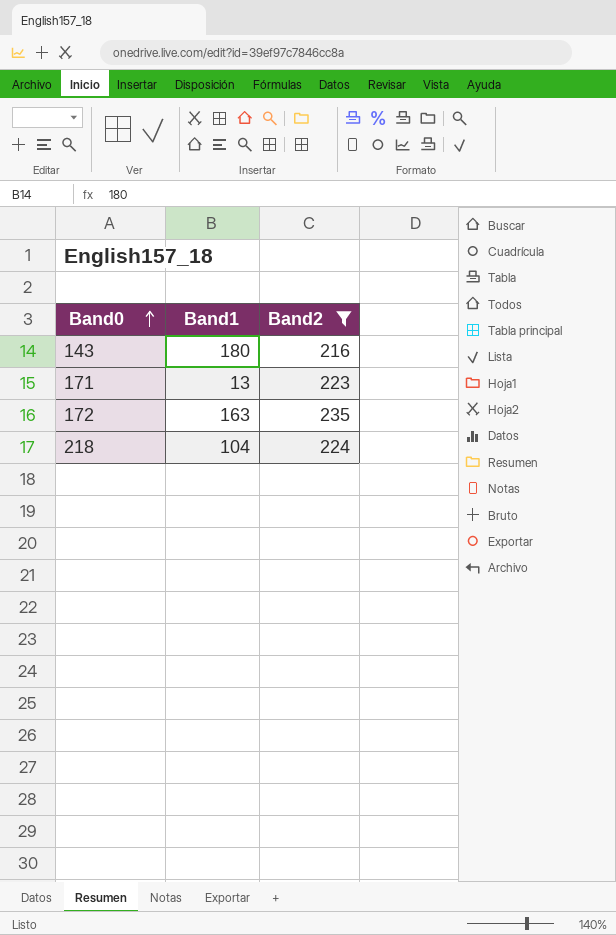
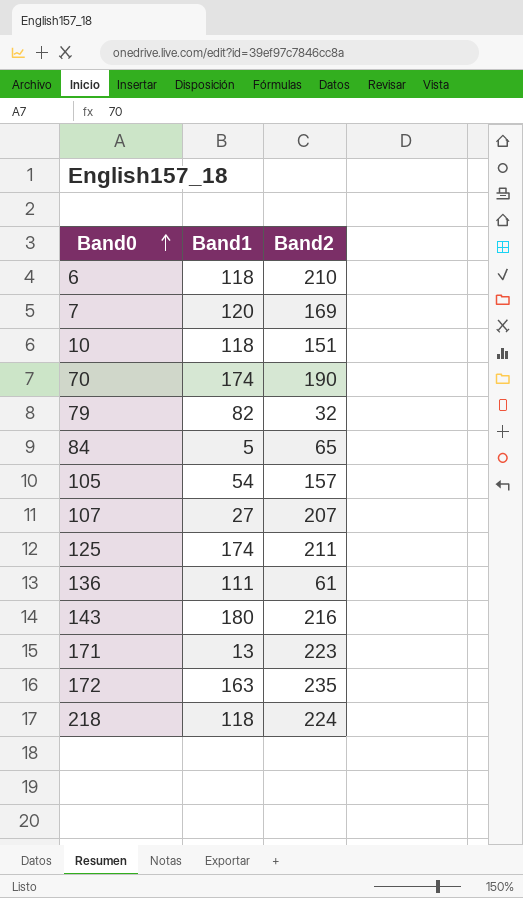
filter: Band2 >= 216 -> none
218 | Band1: 104 -> 118

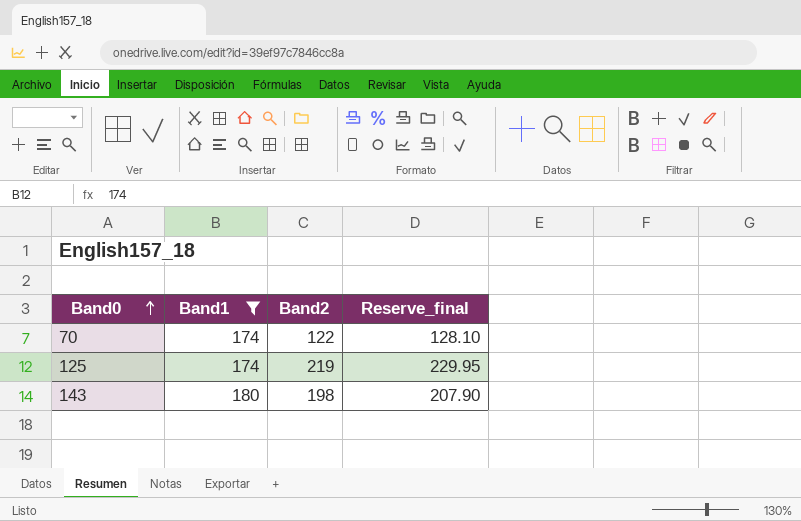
filter: none -> Band1 >= 174
column Reserve_final | formula: none -> [Band2] * 1.05
70 | Band2: 190 -> 122
125 | Band2: 211 -> 219
143 | Band2: 216 -> 198

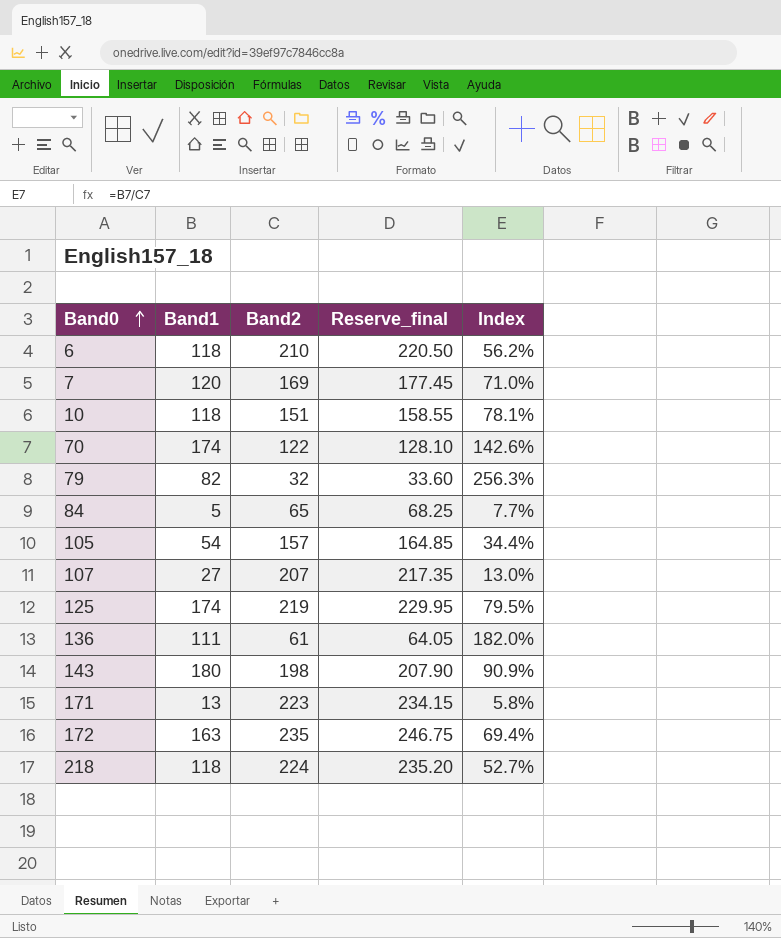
filter: Band1 >= 174 -> none
column Index | formula: none -> [Band1] / [Band2]

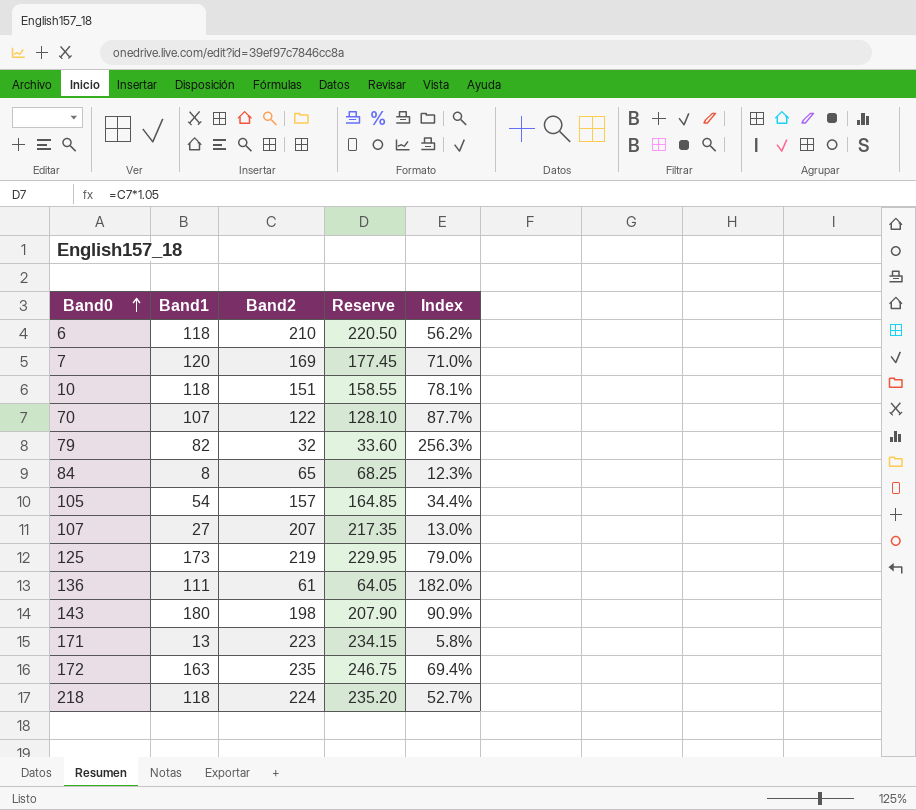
column name: Reserve_final -> Reserve
70 | Band1: 174 -> 107
70 | Index: 142.6% -> 87.7%
84 | Band1: 5 -> 8
84 | Index: 7.7% -> 12.3%
125 | Band1: 174 -> 173
125 | Index: 79.5% -> 79.0%

